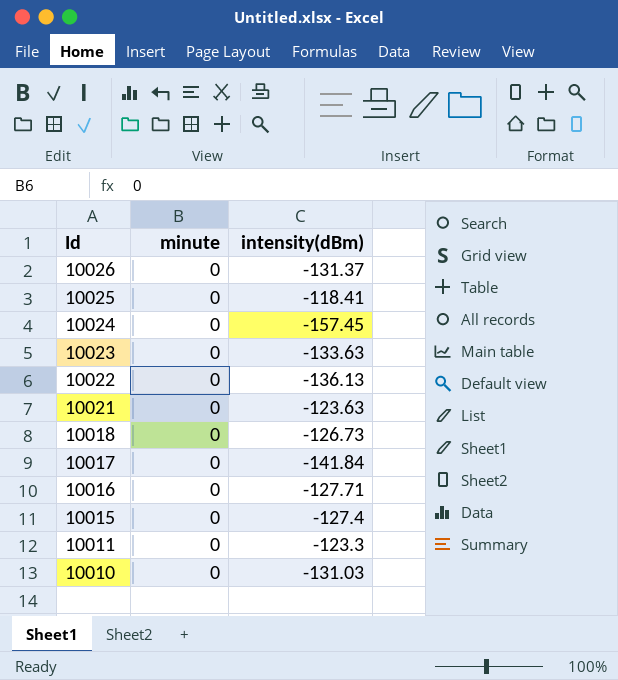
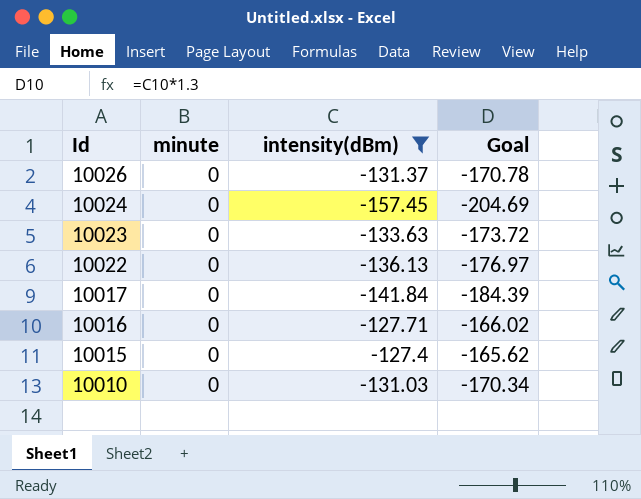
filter: none -> intensity(dBm) <= -127.4
column Goal | formula: none -> [intensity(dBm)] * 1.3

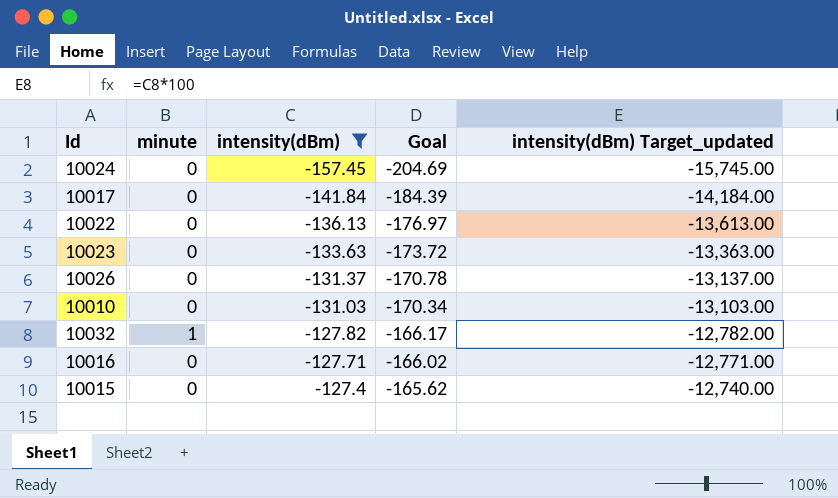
row order: Id descending -> intensity(dBm) ascending
column intensity(dBm) Target_updated | formula: none -> [intensity(dBm)] * 100
row 10032: none -> 1 | -127.82 | -166.17 | -12,782.00

